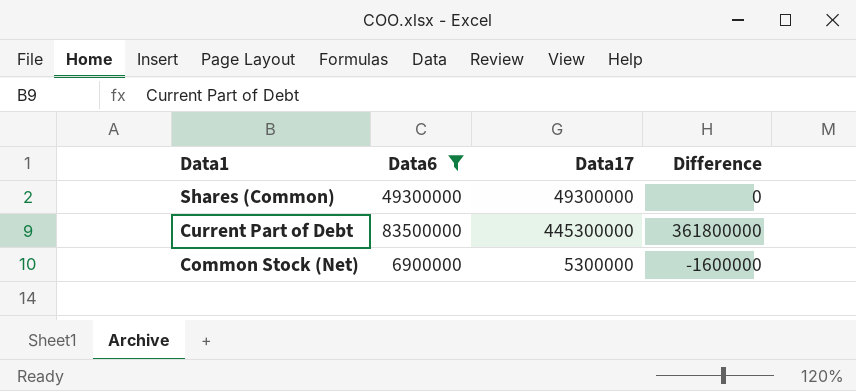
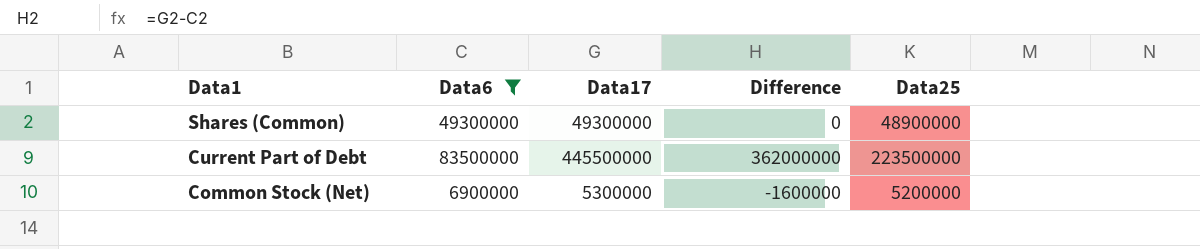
column Data25 | position: none -> 5
Current Part of Debt | Data17: 445300000 -> 445500000
Current Part of Debt | Difference: 361800000 -> 362000000

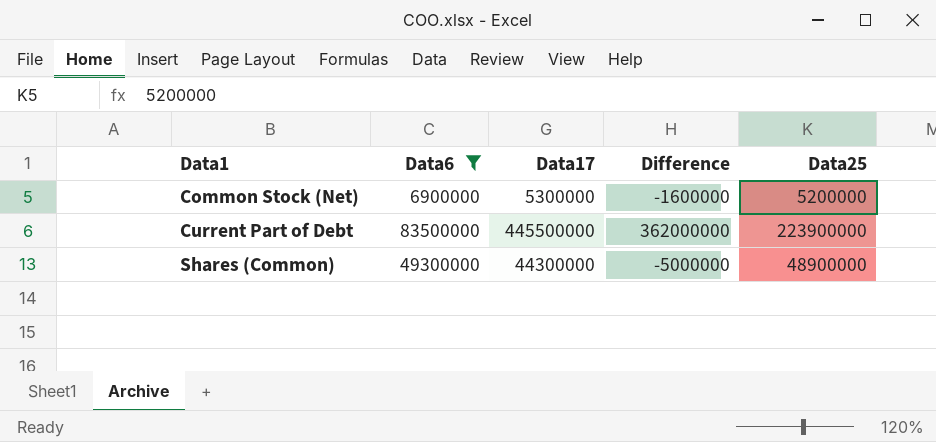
row order: Data1 descending -> Data1 ascending
Current Part of Debt | Data25: 223500000 -> 223900000
Shares (Common) | Data17: 49300000 -> 44300000
Shares (Common) | Difference: 0 -> -5000000

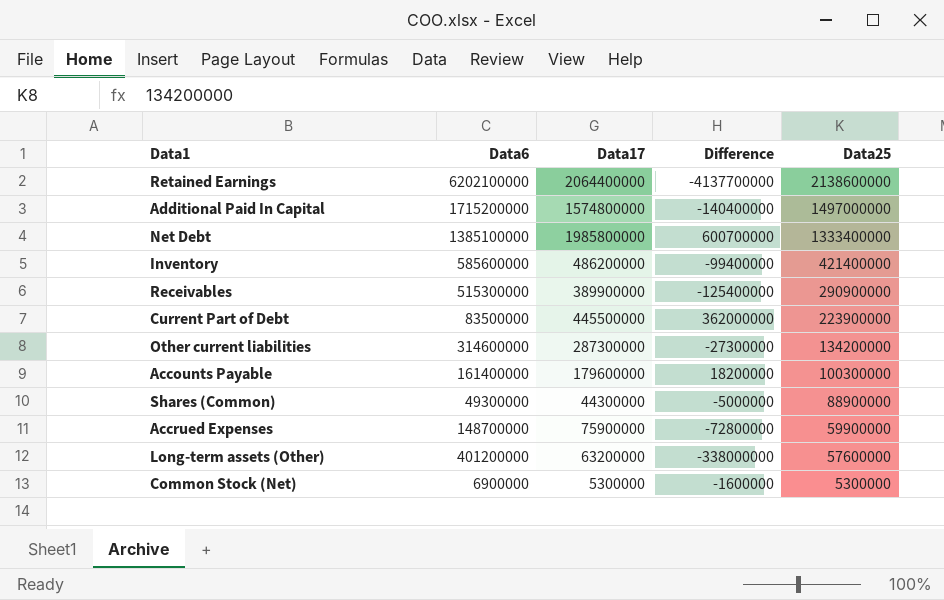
filter: Data6 <= 83500000 -> none
row order: Data1 ascending -> Data25 descending
Shares (Common) | Data25: 48900000 -> 88900000
Common Stock (Net) | Data25: 5200000 -> 5300000

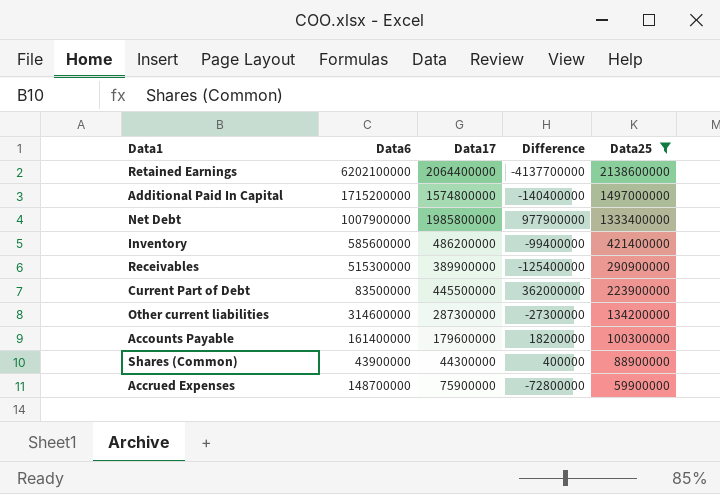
filter: none -> Data25 >= 59900000
Net Debt | Data6: 1385100000 -> 1007900000
Net Debt | Difference: 600700000 -> 977900000
Shares (Common) | Data6: 49300000 -> 43900000
Shares (Common) | Difference: -5000000 -> 400000

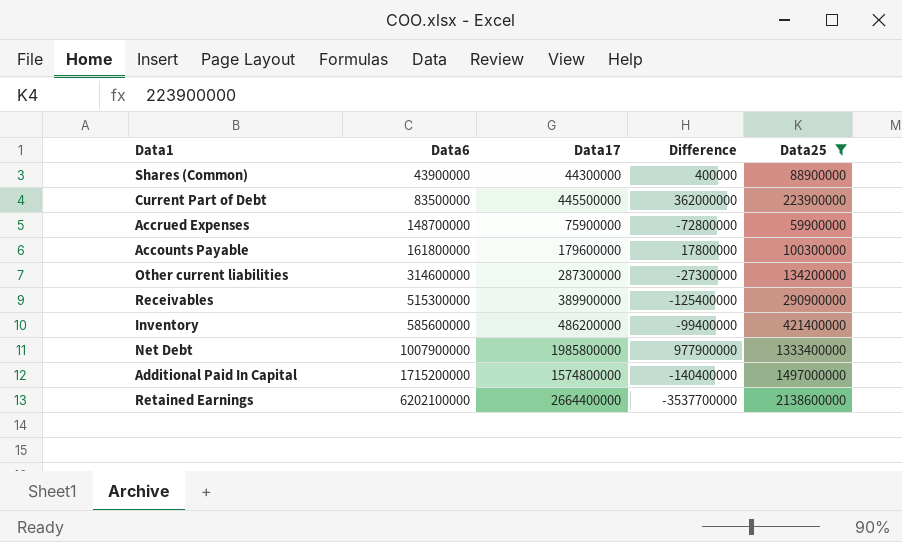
row order: Data25 descending -> Data6 ascending
Accounts Payable | Data6: 161400000 -> 161800000
Accounts Payable | Difference: 18200000 -> 17800000
Retained Earnings | Data17: 2064400000 -> 2664400000
Retained Earnings | Difference: -4137700000 -> -3537700000

